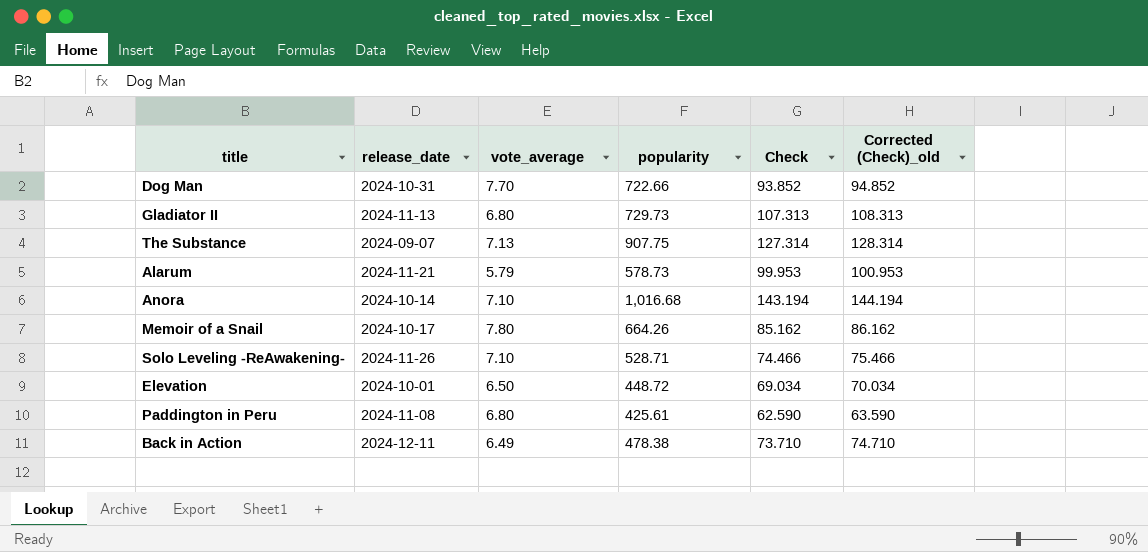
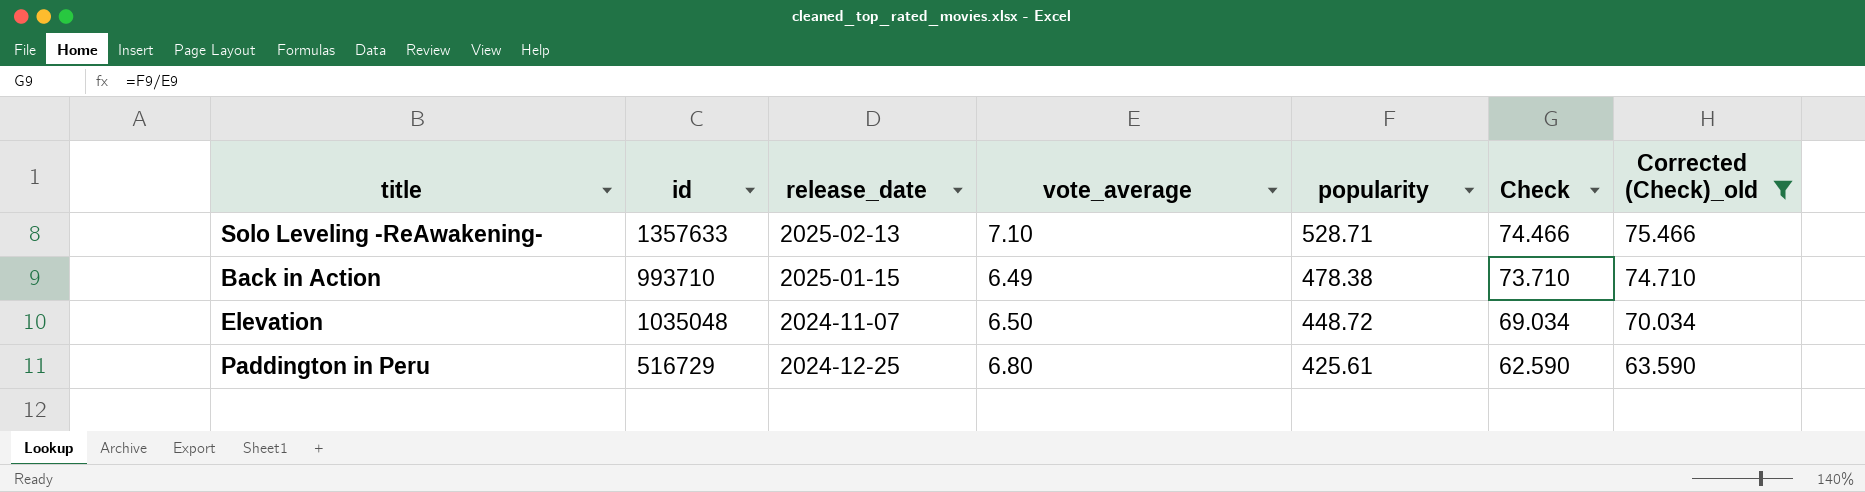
filter: none -> Corrected (Check)_old <= 75.466
row order: none -> popularity descending
column id | position: none -> 2
Solo Leveling -ReAwakening- | release_date: 2024-11-26 -> 2025-02-13
Back in Action | release_date: 2024-12-11 -> 2025-01-15
Elevation | release_date: 2024-10-01 -> 2024-11-07
Paddington in Peru | release_date: 2024-11-08 -> 2024-12-25

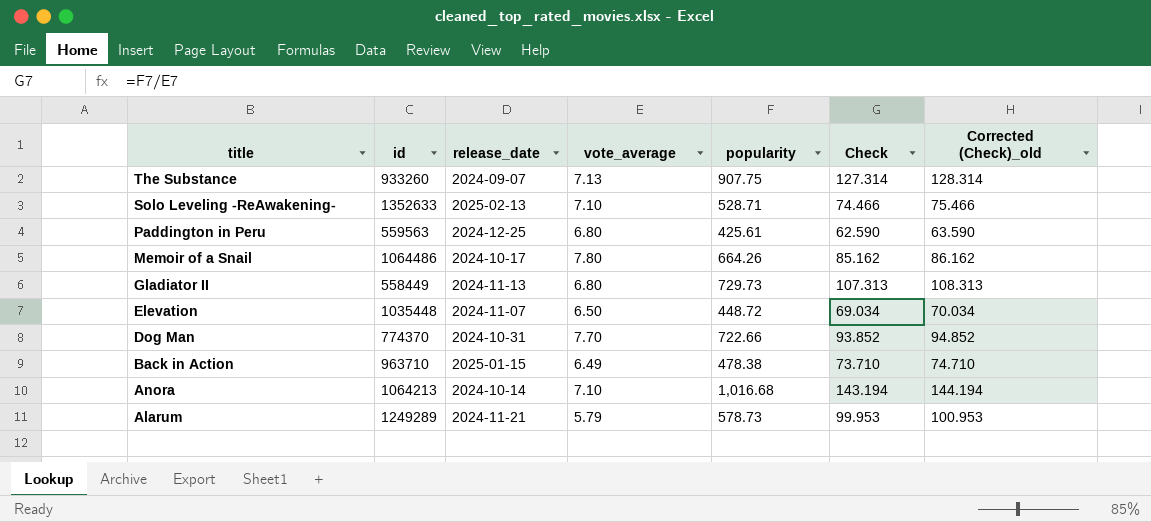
filter: Corrected (Check)_old <= 75.466 -> none
row order: popularity descending -> title descending
Solo Leveling -ReAwakening- | id: 1357633 -> 1352633
Paddington in Peru | id: 516729 -> 559563
Elevation | id: 1035048 -> 1035448
Back in Action | id: 993710 -> 963710

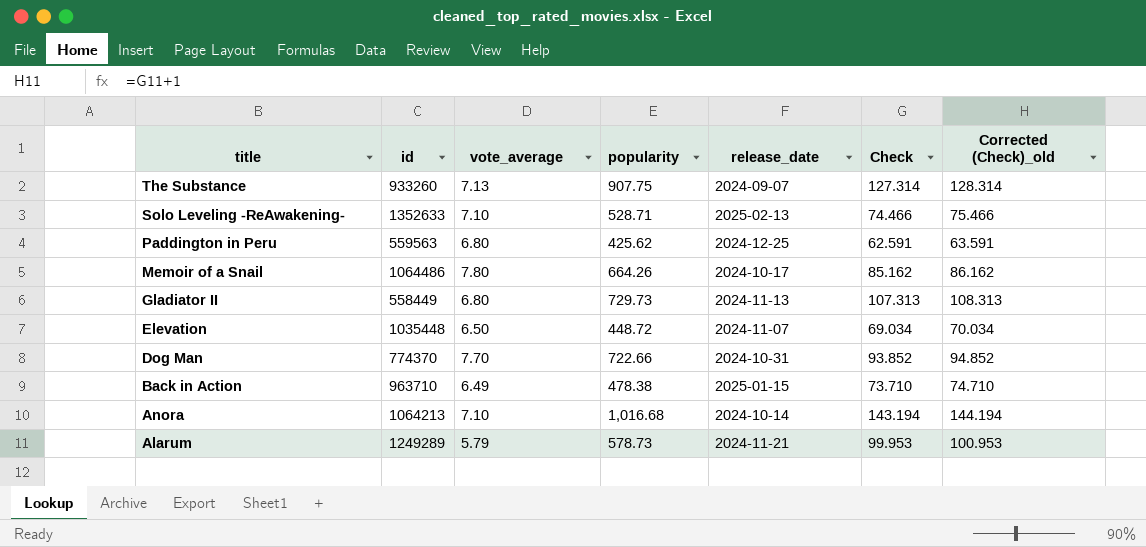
column release_date | position: 3 -> 5
Paddington in Peru | popularity: 425.61 -> 425.62
Paddington in Peru | Check: 62.590 -> 62.591
Paddington in Peru | Corrected (Check)_old: 63.590 -> 63.591

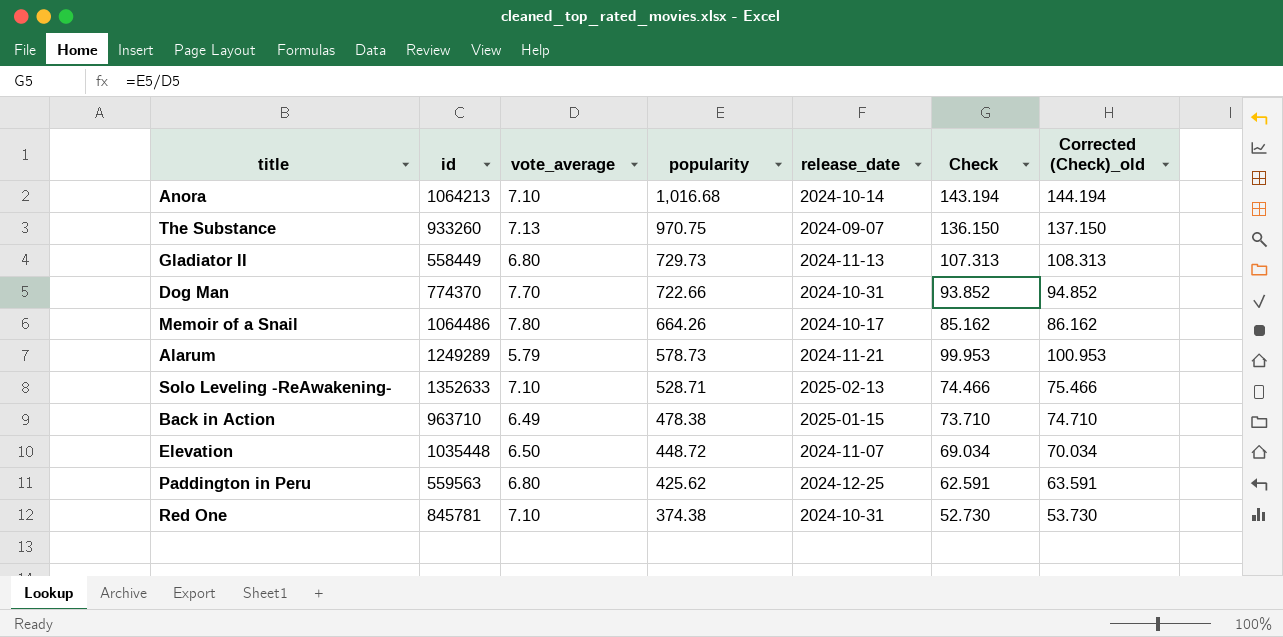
row order: title descending -> popularity descending
The Substance | popularity: 907.75 -> 970.75
The Substance | Check: 127.314 -> 136.150
The Substance | Corrected (Check)_old: 128.314 -> 137.150
row Red One: none -> 845781 | 7.10 | 374.38 | 2024-10-31 | 52.730 | 53.730

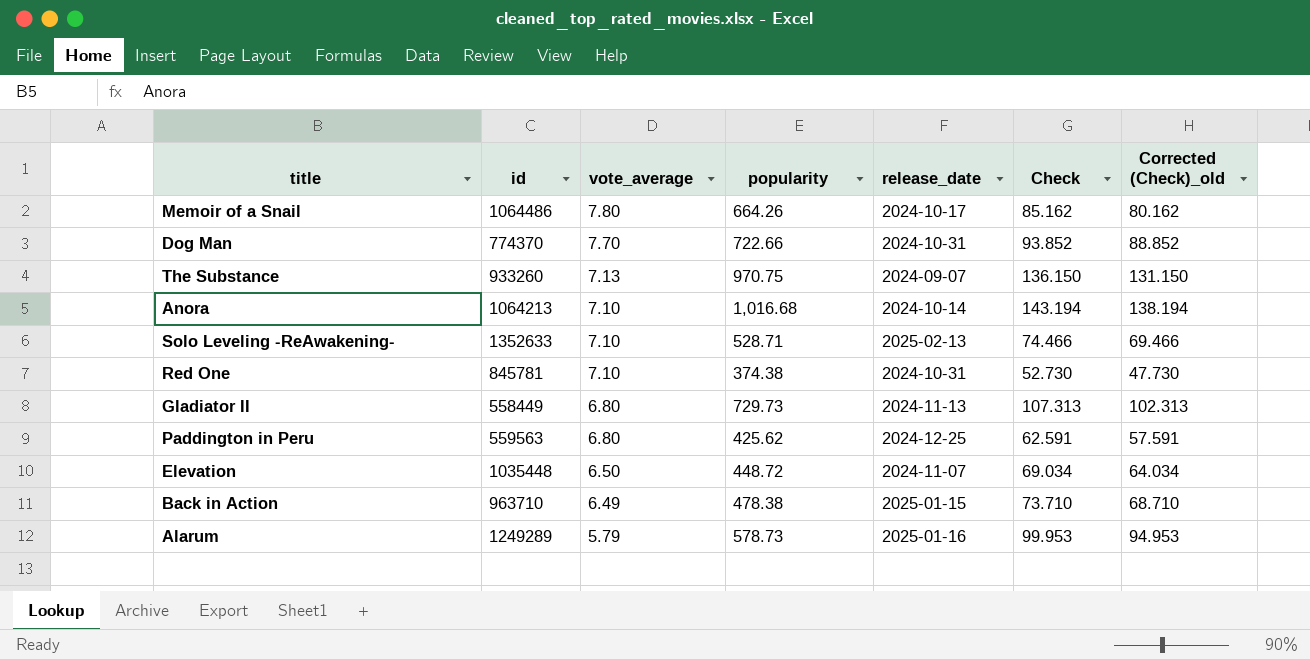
row order: popularity descending -> vote_average descending
column Corrected (Check)_old | formula: [Check] + 1 -> [Check] - 5
Alarum | release_date: 2024-11-21 -> 2025-01-16

